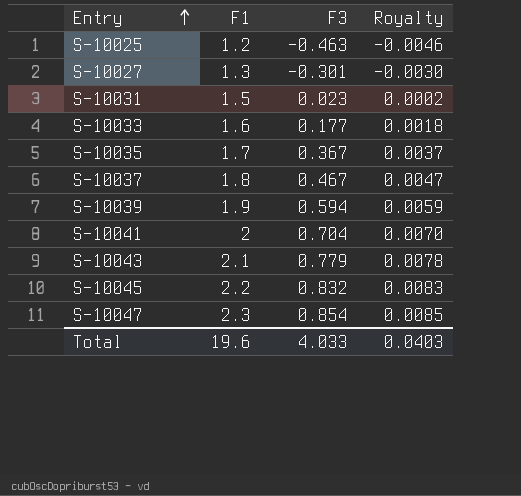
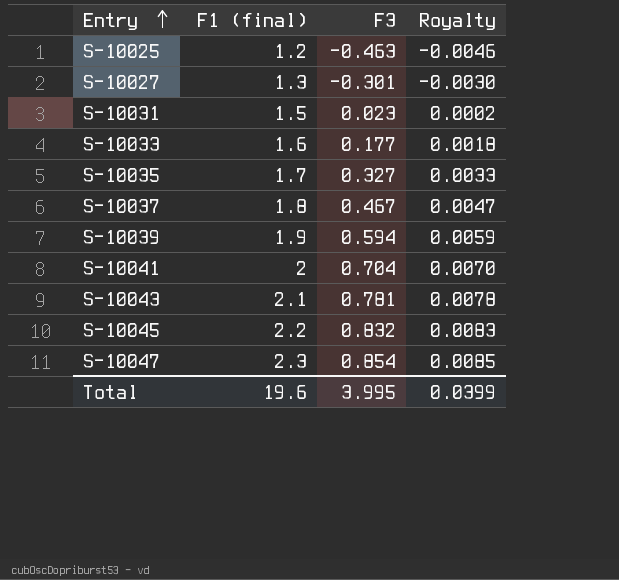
column name: F1 -> F1 (final)
S-10035 | F3: 0.367 -> 0.327
S-10035 | Royalty: 0.0037 -> 0.0033
S-10043 | F3: 0.779 -> 0.781
Total | F3: 4.033 -> 3.995
Total | Royalty: 0.0403 -> 0.0399

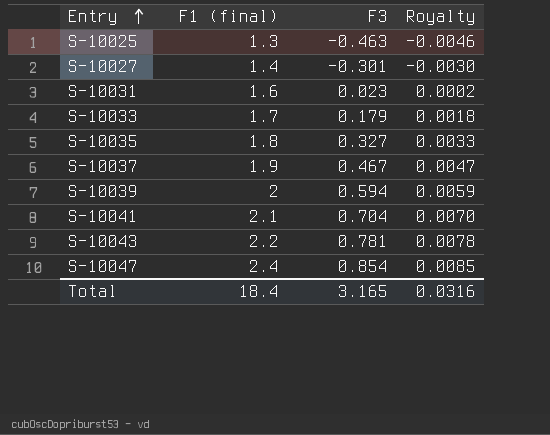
row S-10045: 2.2 | 0.832 | 0.0083 -> none
S-10025 | F1 (final): 1.2 -> 1.3
S-10027 | F1 (final): 1.3 -> 1.4
S-10031 | F1 (final): 1.5 -> 1.6
S-10033 | F1 (final): 1.6 -> 1.7
S-10033 | F3: 0.177 -> 0.179
S-10035 | F1 (final): 1.7 -> 1.8
S-10037 | F1 (final): 1.8 -> 1.9
S-10039 | F1 (final): 1.9 -> 2
S-10041 | F1 (final): 2 -> 2.1
S-10043 | F1 (final): 2.1 -> 2.2
S-10047 | F1 (final): 2.3 -> 2.4
Total | F1 (final): 19.6 -> 18.4
Total | F3: 3.995 -> 3.165
Total | Royalty: 0.0399 -> 0.0316

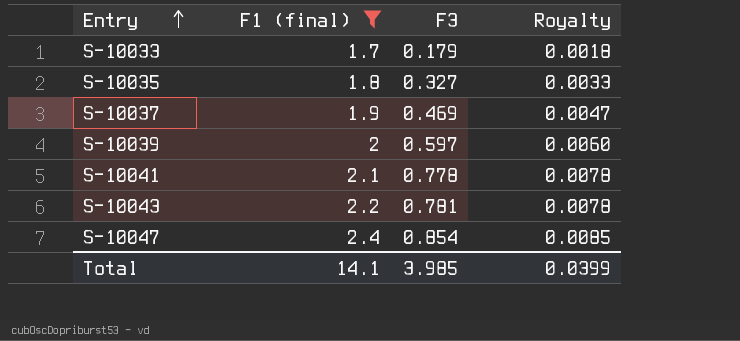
filter: none -> F1 (final) >= 1.7
S-10037 | F3: 0.467 -> 0.469
S-10039 | F3: 0.594 -> 0.597
S-10039 | Royalty: 0.0059 -> 0.0060
S-10041 | F3: 0.704 -> 0.778
S-10041 | Royalty: 0.0070 -> 0.0078
Total | F1 (final): 18.4 -> 14.1
Total | F3: 3.165 -> 3.985
Total | Royalty: 0.0316 -> 0.0399

